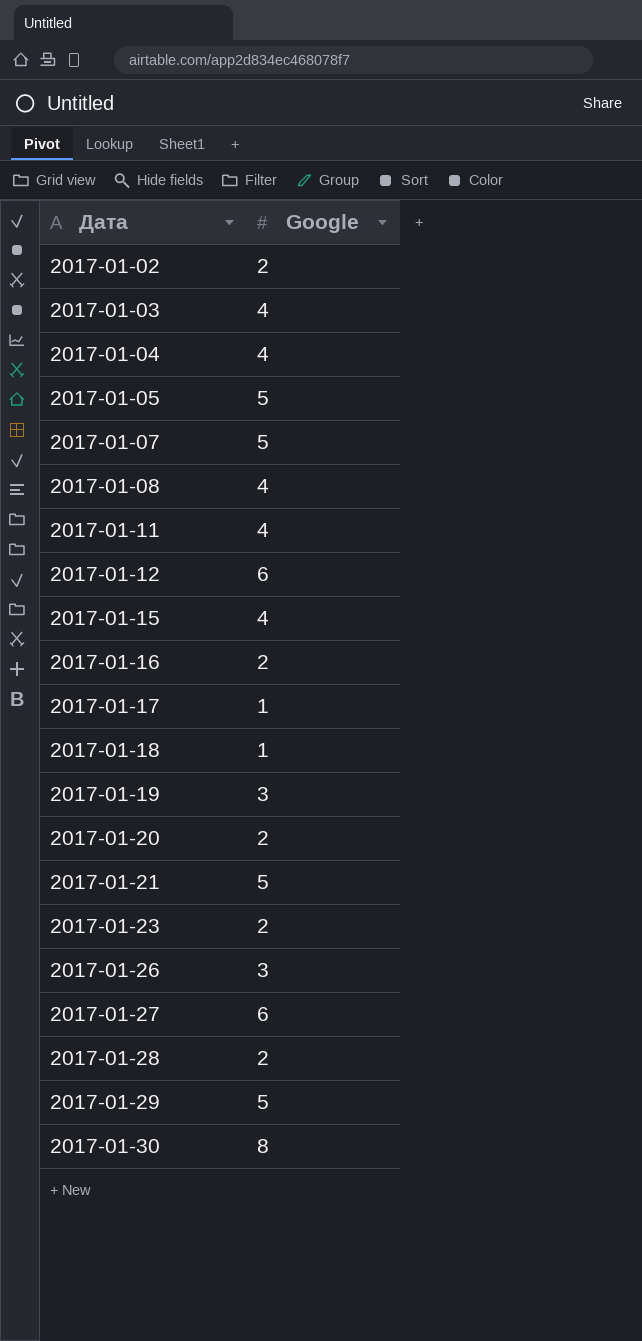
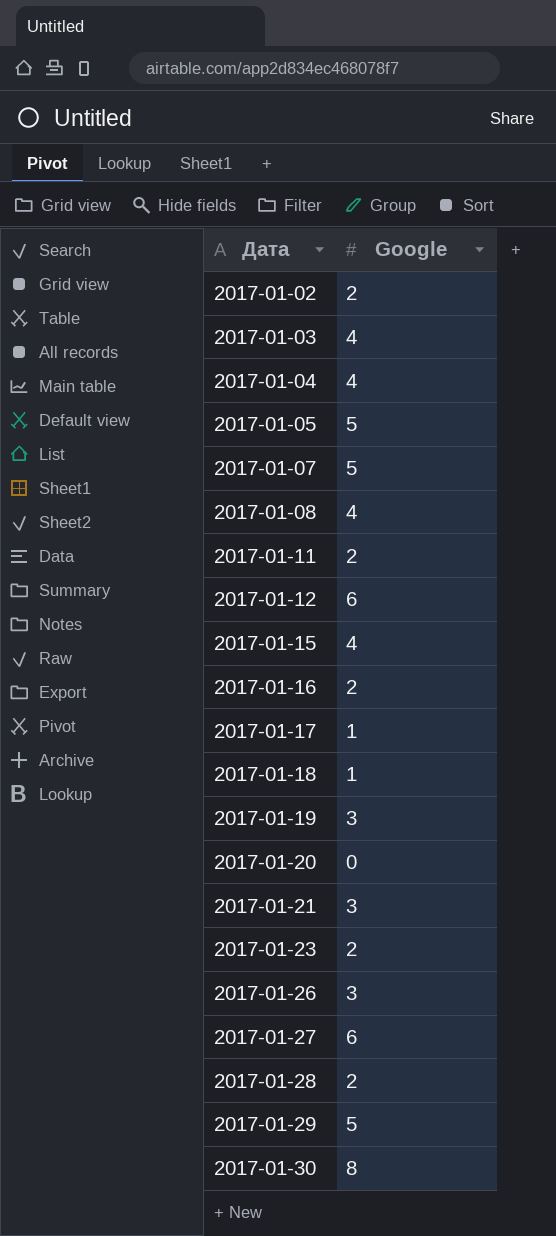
2017-01-11 | Google: 4 -> 2
2017-01-20 | Google: 2 -> 0
2017-01-21 | Google: 5 -> 3

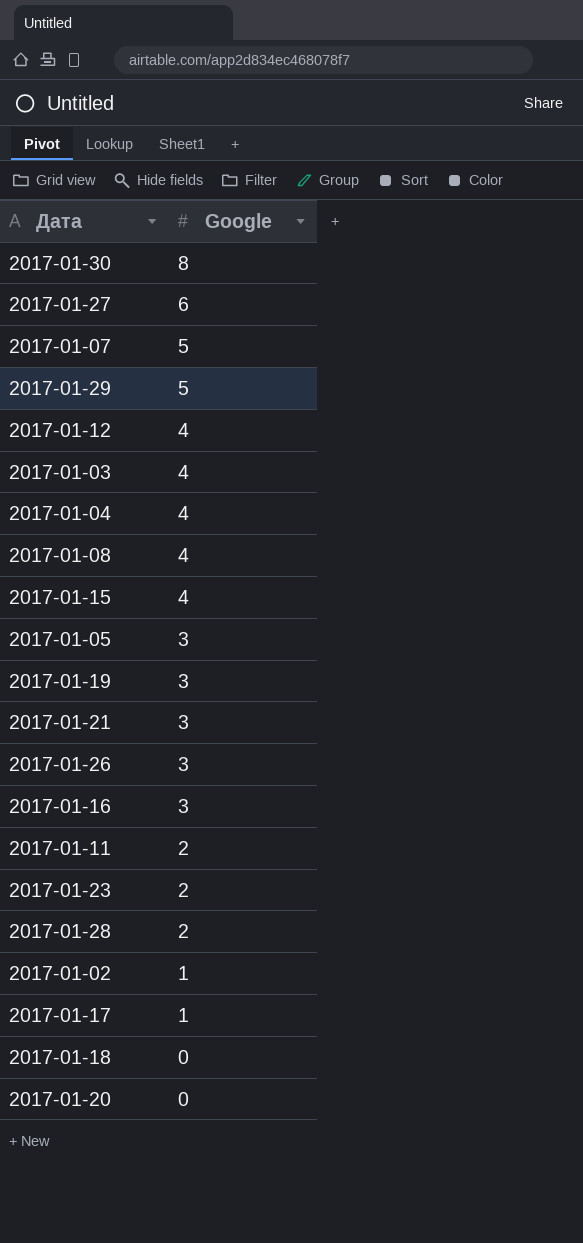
row order: Дата ascending -> Google descending
2017-01-12 | Google: 6 -> 4
2017-01-05 | Google: 5 -> 3
2017-01-16 | Google: 2 -> 3
2017-01-02 | Google: 2 -> 1
2017-01-18 | Google: 1 -> 0

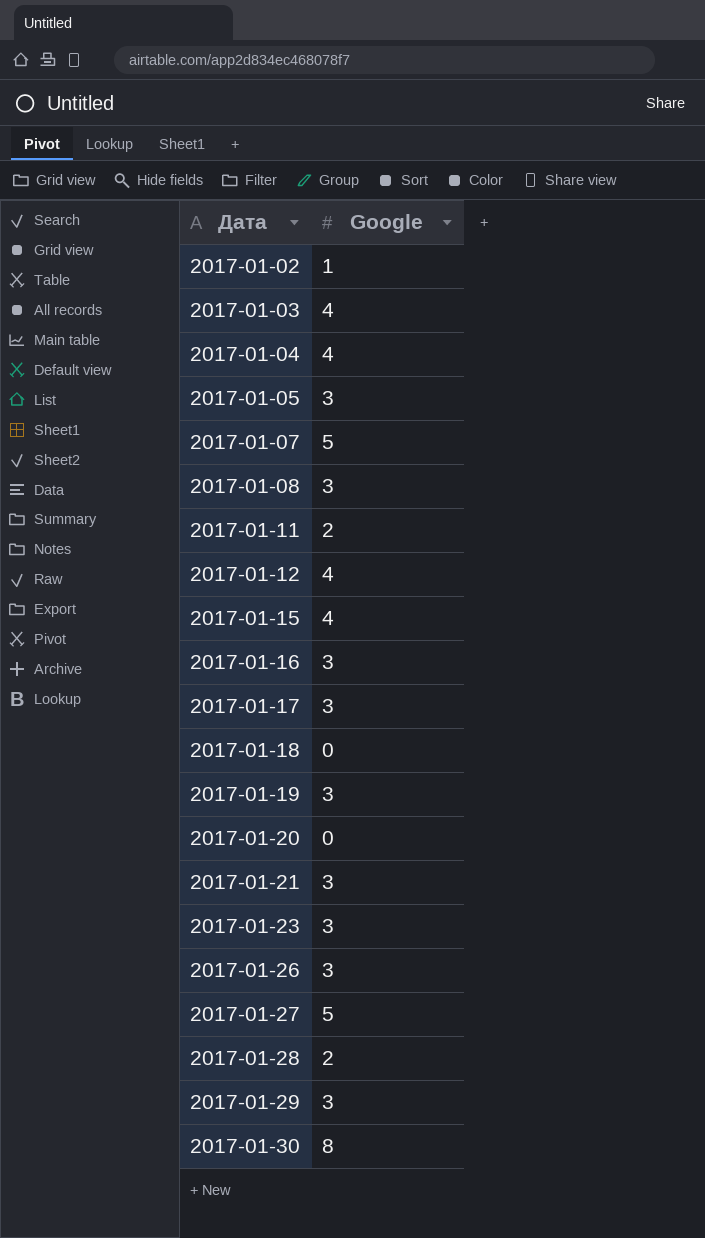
row order: Google descending -> Дата ascending
2017-01-08 | Google: 4 -> 3
2017-01-17 | Google: 1 -> 3
2017-01-23 | Google: 2 -> 3
2017-01-27 | Google: 6 -> 5
2017-01-29 | Google: 5 -> 3

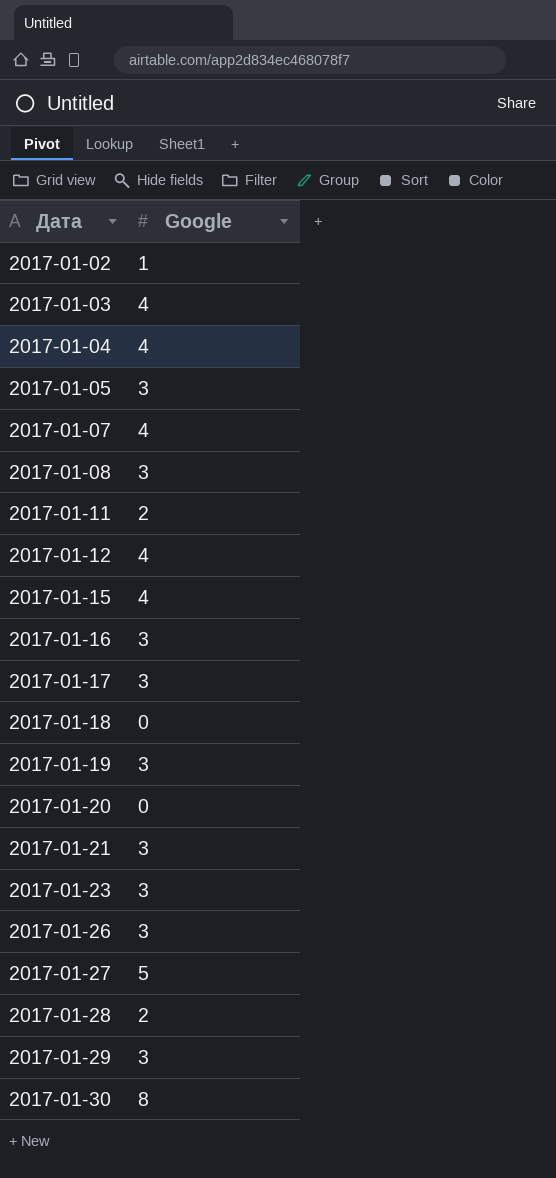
2017-01-07 | Google: 5 -> 4

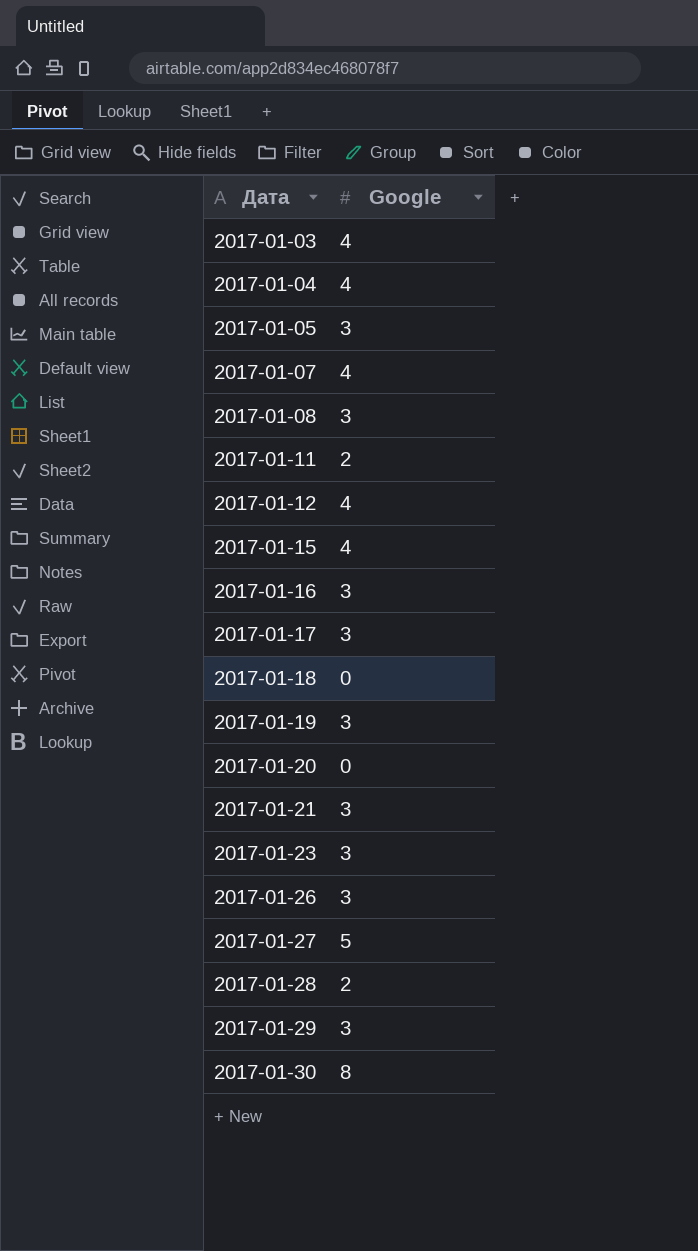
row 2017-01-02: 1 -> none

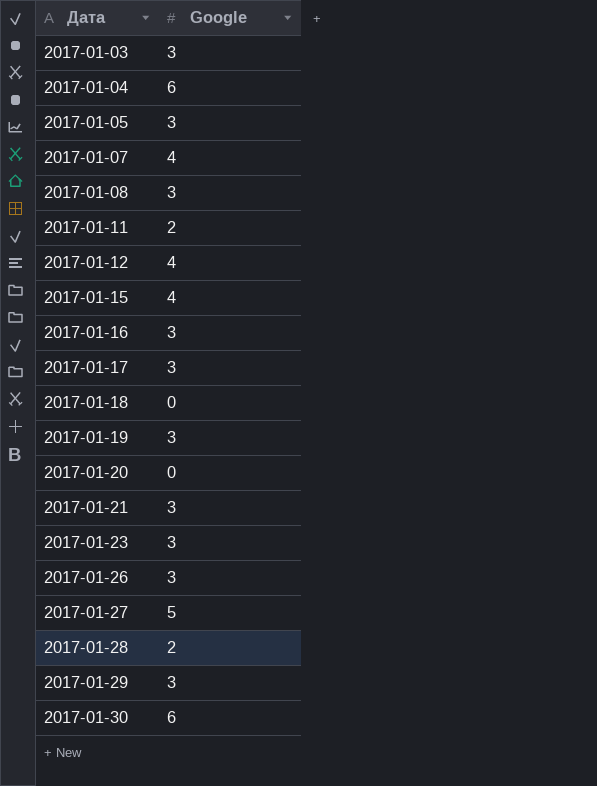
2017-01-03 | Google: 4 -> 3
2017-01-04 | Google: 4 -> 6
2017-01-30 | Google: 8 -> 6

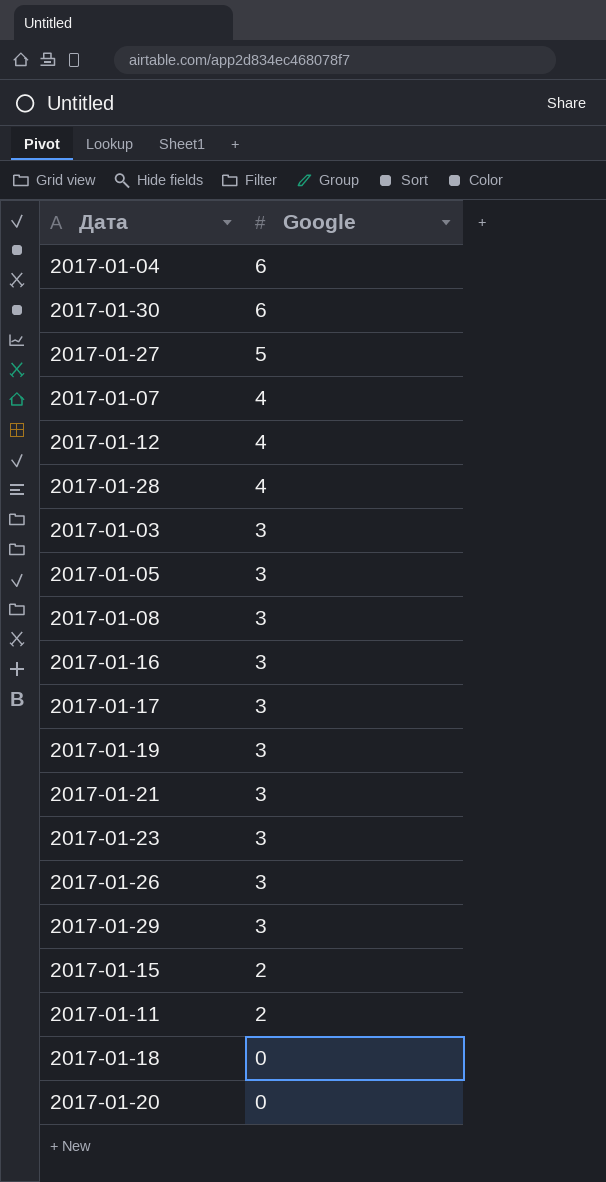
row order: Дата ascending -> Google descending
2017-01-28 | Google: 2 -> 4
2017-01-15 | Google: 4 -> 2

